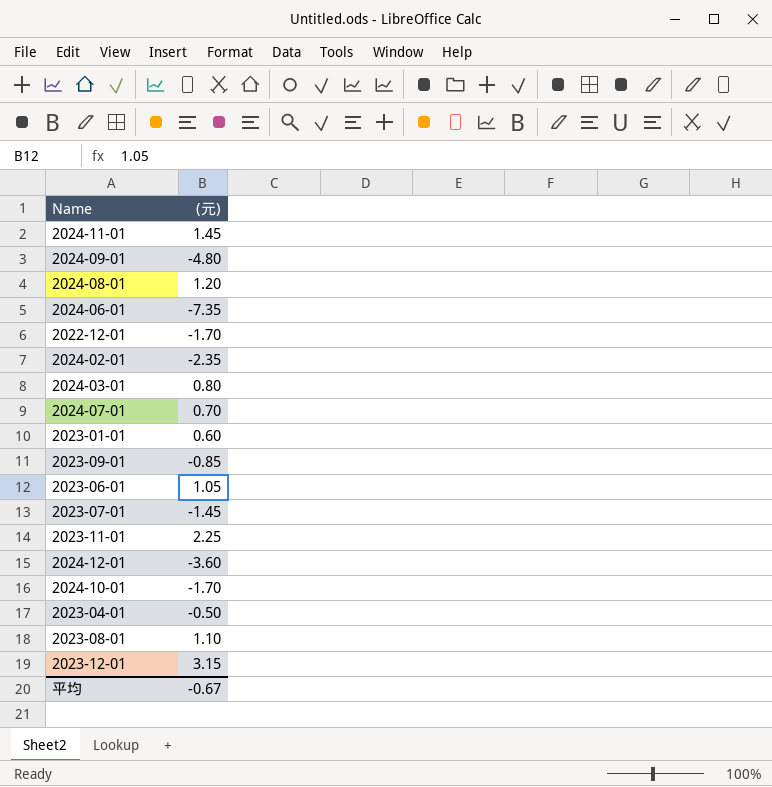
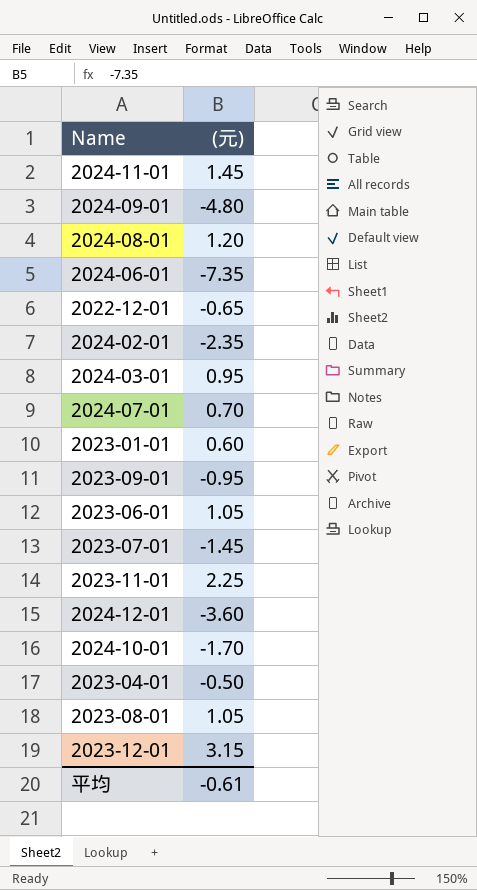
2022-12-01 | (元): -1.70 -> -0.65
2024-03-01 | (元): 0.80 -> 0.95
2023-09-01 | (元): -0.85 -> -0.95
2023-08-01 | (元): 1.10 -> 1.05
平均 | (元): -0.67 -> -0.61

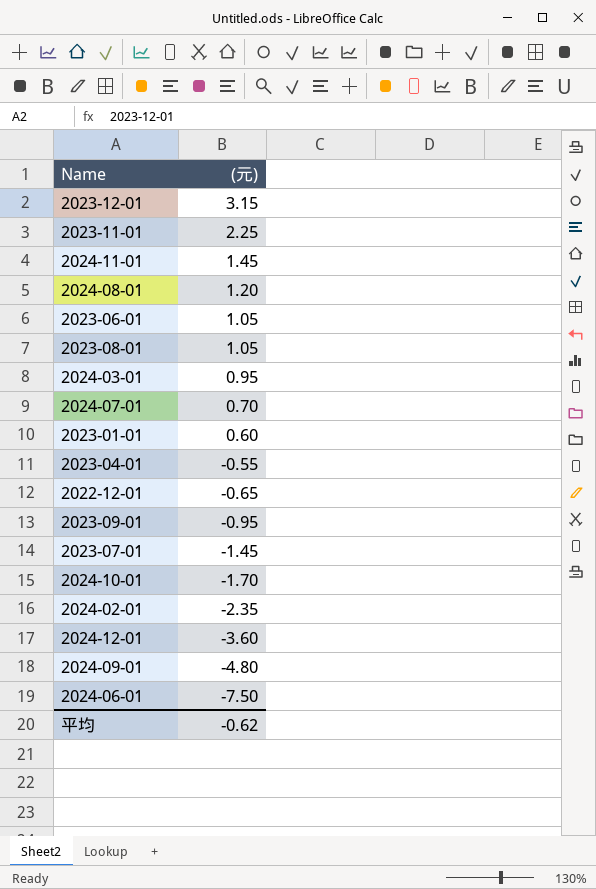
row order: none -> (元) descending
2023-04-01 | (元): -0.50 -> -0.55
2024-06-01 | (元): -7.35 -> -7.50
平均 | (元): -0.61 -> -0.62

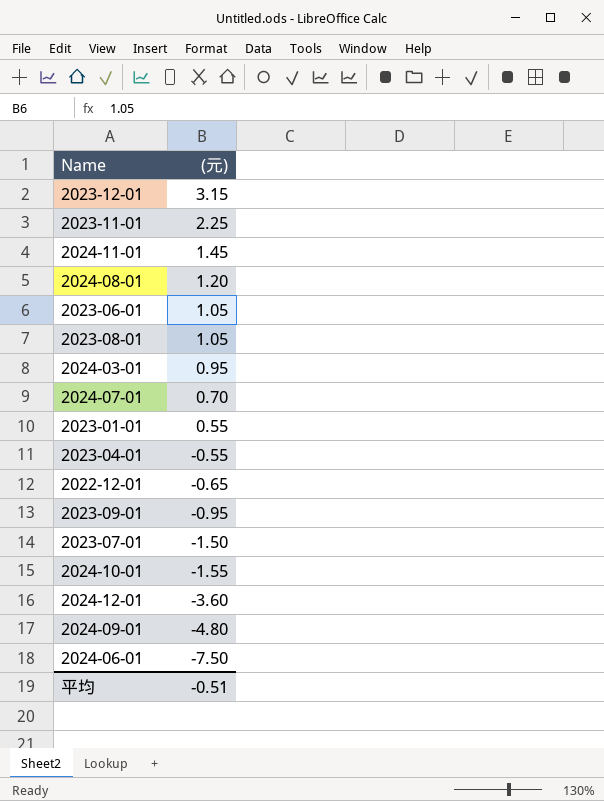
row 2024-02-01: -2.35 -> none
2023-01-01 | (元): 0.60 -> 0.55
2023-07-01 | (元): -1.45 -> -1.50
2024-10-01 | (元): -1.70 -> -1.55
平均 | (元): -0.62 -> -0.51

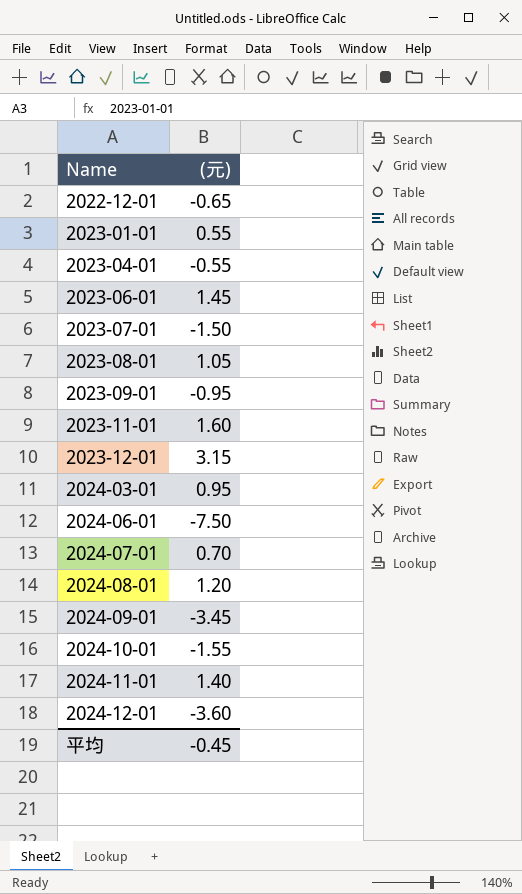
row order: (元) descending -> Name ascending
2023-06-01 | (元): 1.05 -> 1.45
2023-11-01 | (元): 2.25 -> 1.60
2024-09-01 | (元): -4.80 -> -3.45
2024-11-01 | (元): 1.45 -> 1.40
平均 | (元): -0.51 -> -0.45

